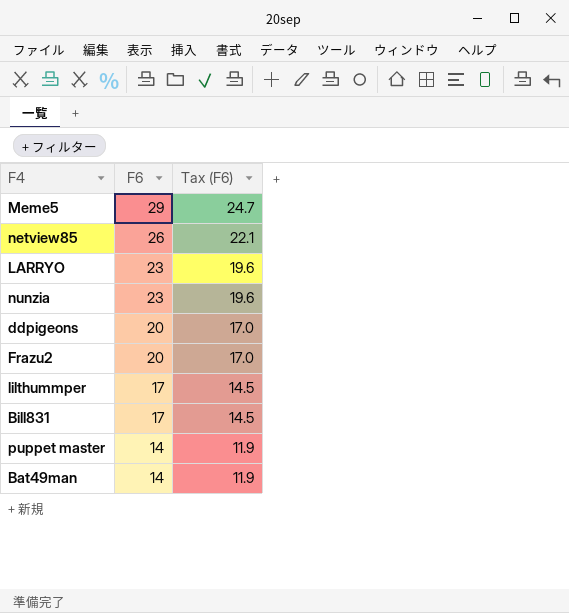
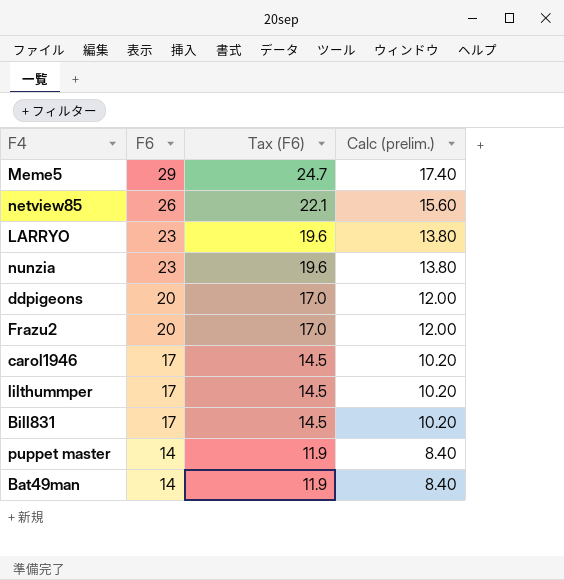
column Calc (prelim.) | formula: none -> [F6] * 0.6
row carol1946: none -> 17 | 14.5 | 10.20

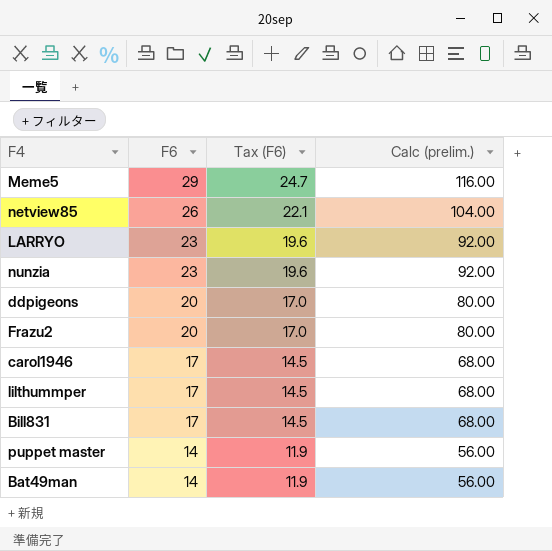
column Calc (prelim.) | formula: [F6] * 0.6 -> [F6] * 4

